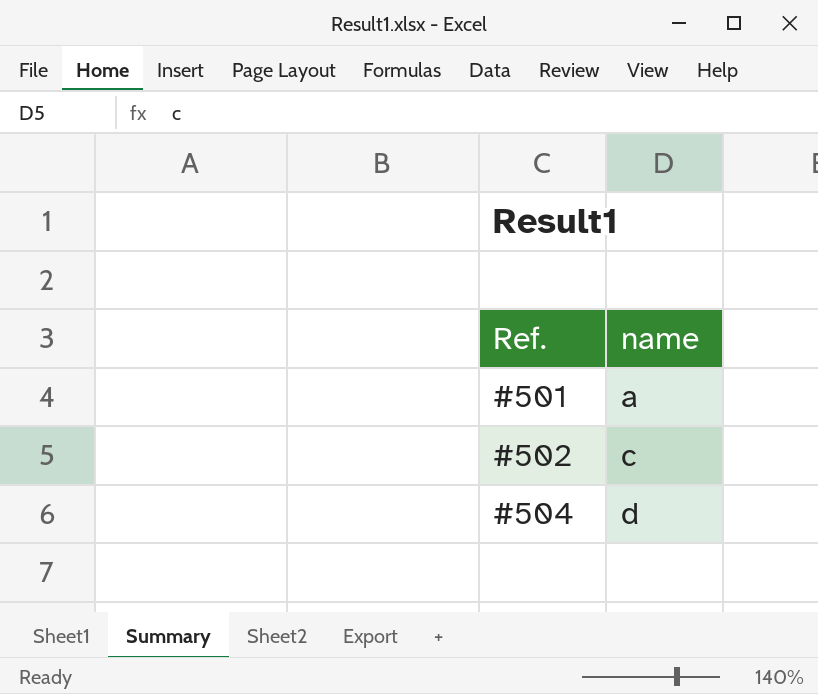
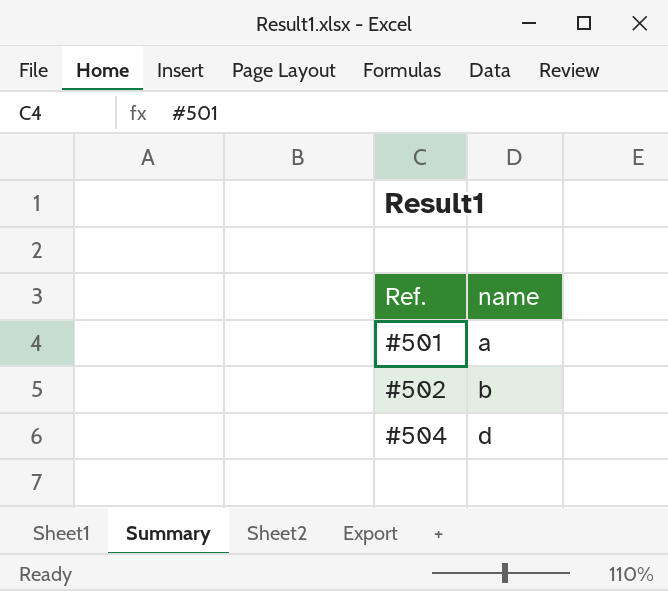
#502 | name: c -> b

